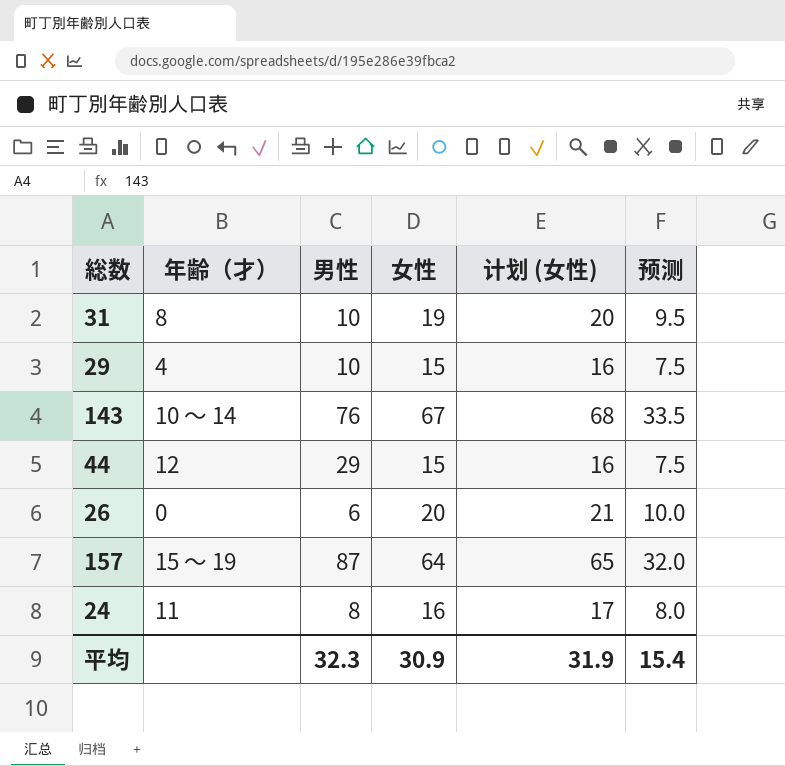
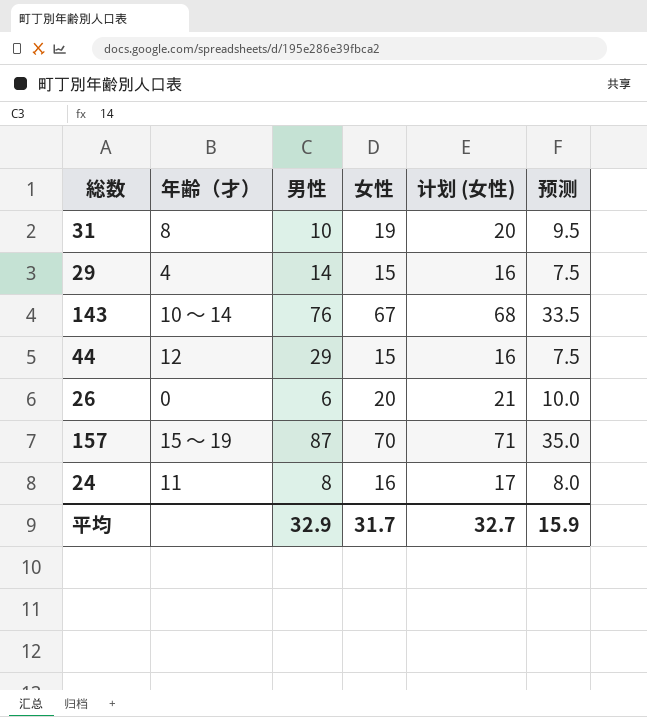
29 | 男性: 10 -> 14
157 | 女性: 64 -> 70
157 | 计划 (女性): 65 -> 71
157 | 预测: 32.0 -> 35.0
平均 | 男性: 32.3 -> 32.9
平均 | 女性: 30.9 -> 31.7
平均 | 计划 (女性): 31.9 -> 32.7
平均 | 预测: 15.4 -> 15.9

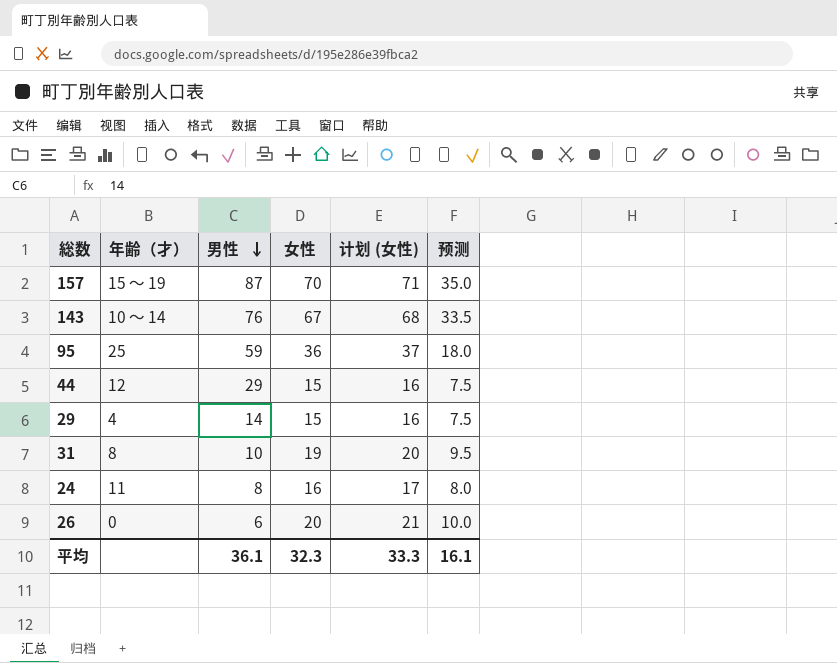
row order: none -> 男性 descending
row 95: none -> 25 | 59 | 36 | 37 | 18.0
平均 | 男性: 32.9 -> 36.1
平均 | 女性: 31.7 -> 32.3
平均 | 计划 (女性): 32.7 -> 33.3
平均 | 预测: 15.9 -> 16.1

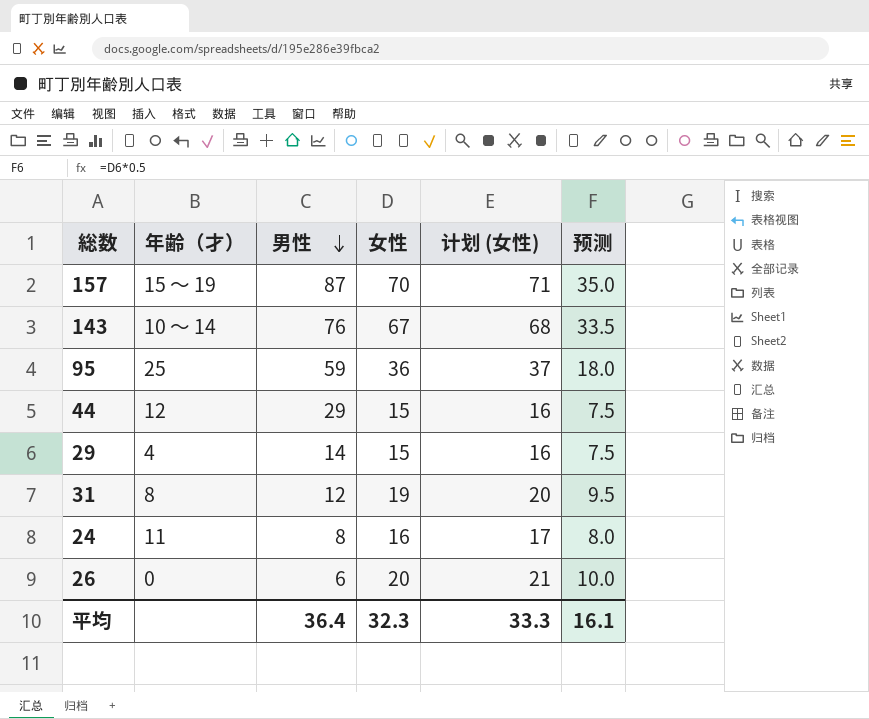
31 | 男性: 10 -> 12
平均 | 男性: 36.1 -> 36.4

